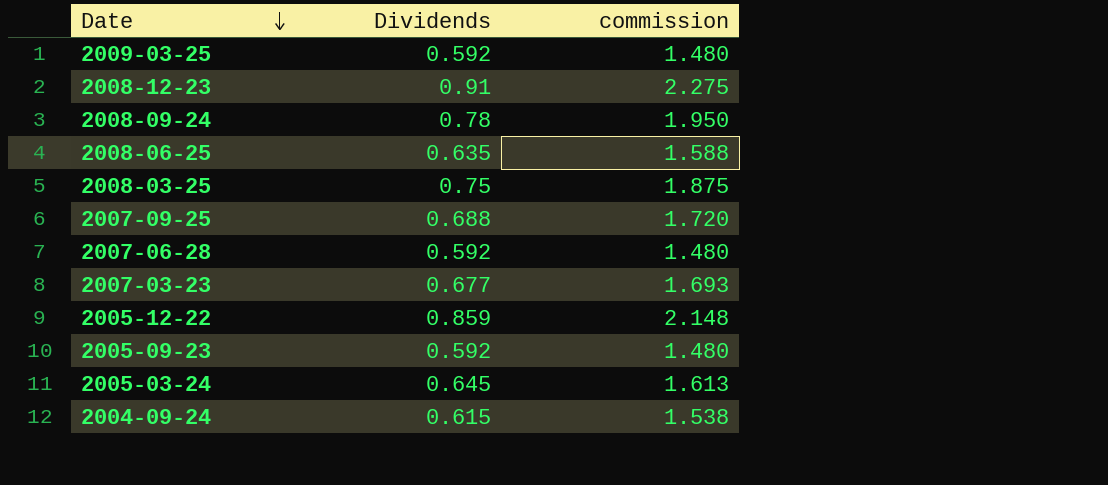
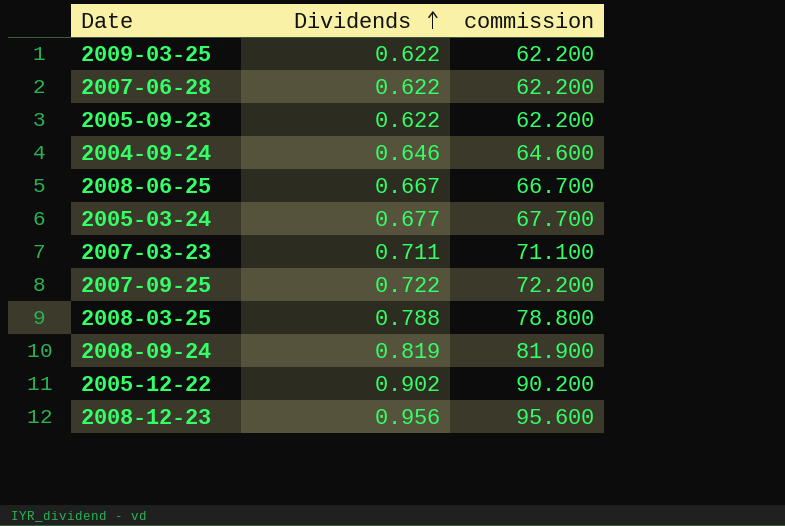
row order: Date descending -> Dividends ascending
column commission | formula: [Dividends] * 2.5 -> [Dividends] * 100
2009-03-25 | Dividends: 0.592 -> 0.622
2007-06-28 | Dividends: 0.592 -> 0.622
2005-09-23 | Dividends: 0.592 -> 0.622
2004-09-24 | Dividends: 0.615 -> 0.646
2008-06-25 | Dividends: 0.635 -> 0.667
2005-03-24 | Dividends: 0.645 -> 0.677
2007-03-23 | Dividends: 0.677 -> 0.711
2007-09-25 | Dividends: 0.688 -> 0.722
2008-03-25 | Dividends: 0.75 -> 0.788
2008-09-24 | Dividends: 0.78 -> 0.819
2005-12-22 | Dividends: 0.859 -> 0.902
2008-12-23 | Dividends: 0.91 -> 0.956

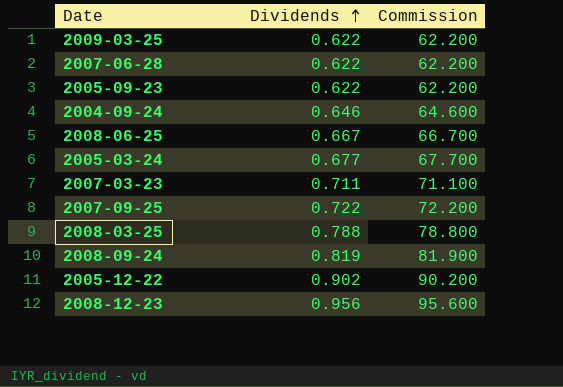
column name: commission -> Commission

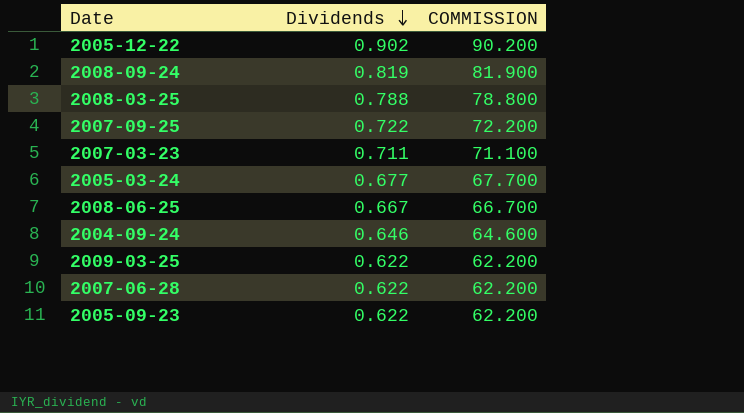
row order: Dividends ascending -> Dividends descending
column name: Commission -> COMMISSION
row 2008-12-23: 0.956 | 95.600 -> none

